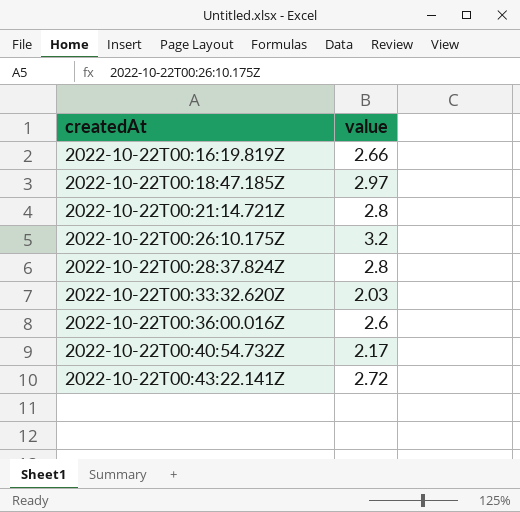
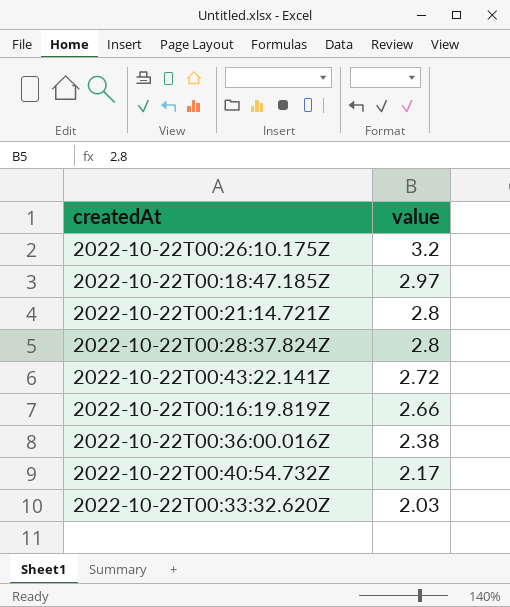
row order: createdAt ascending -> value descending
2022-10-22T00:36:00.016Z | value: 2.6 -> 2.38

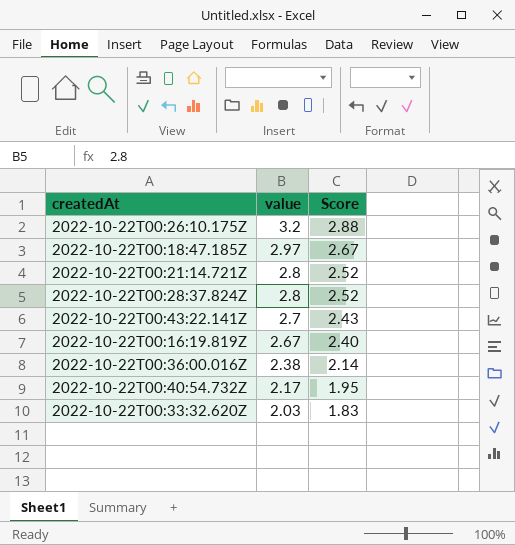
column Score | formula: none -> [value] * 0.9
2022-10-22T00:43:22.141Z | value: 2.72 -> 2.7
2022-10-22T00:16:19.819Z | value: 2.66 -> 2.67

